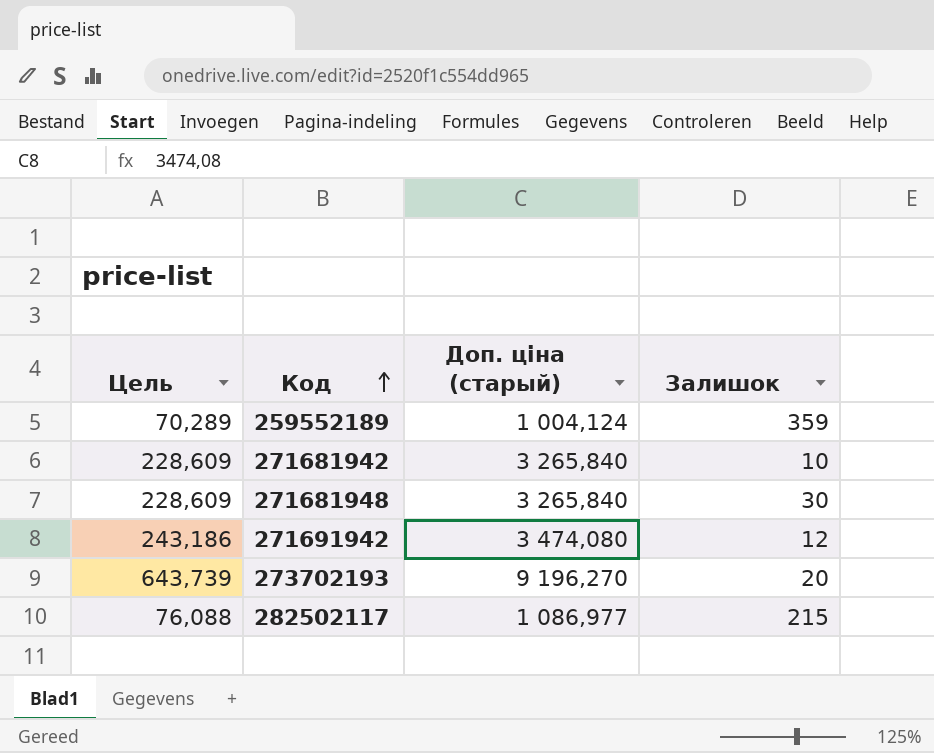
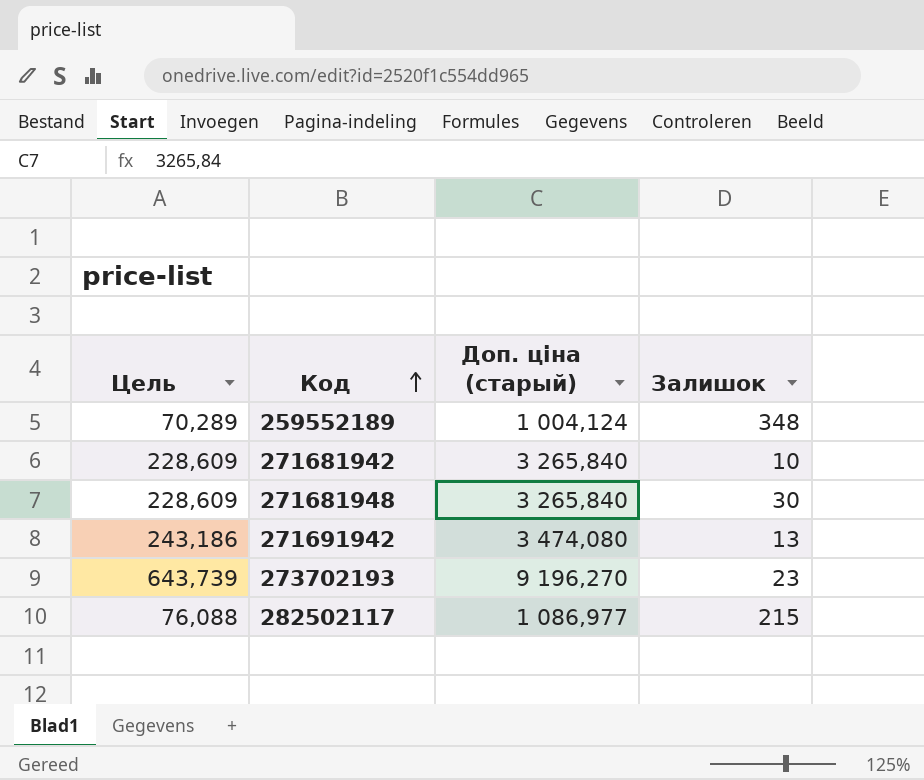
259552189 | Залишок: 359 -> 348
271691942 | Залишок: 12 -> 13
273702193 | Залишок: 20 -> 23

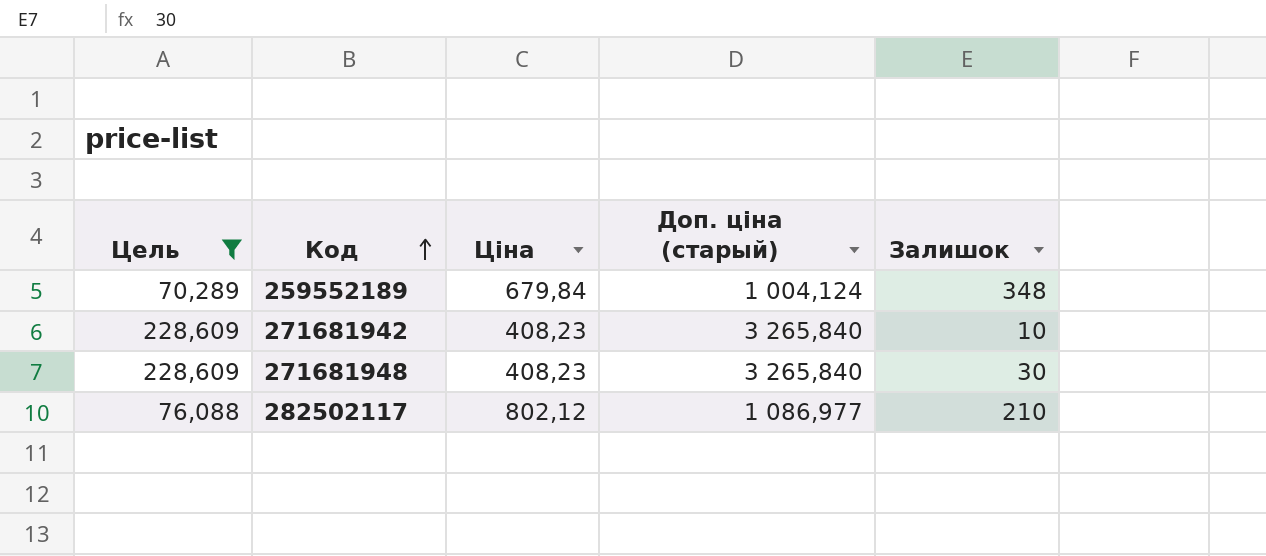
filter: none -> Цель <= 228,609
column Ціна | position: none -> 3
282502117 | Залишок: 215 -> 210

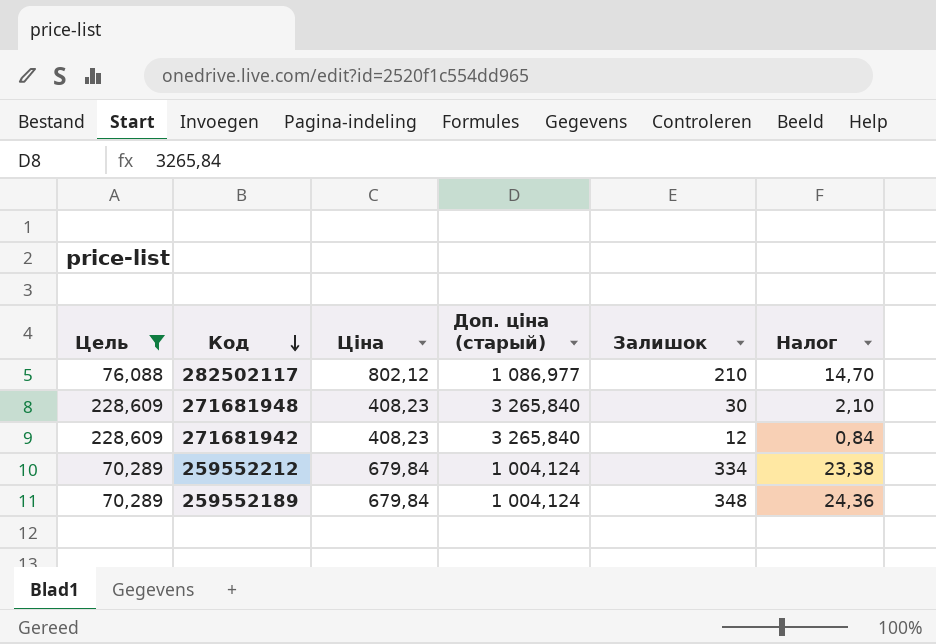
row order: Код ascending -> Код descending
column Налог | formula: none -> [Залишок] * 0,07
271681942 | Залишок: 10 -> 12
row 259552212: none -> 70,289 | 679,84 | 1 004,124 | 334 | 23,38

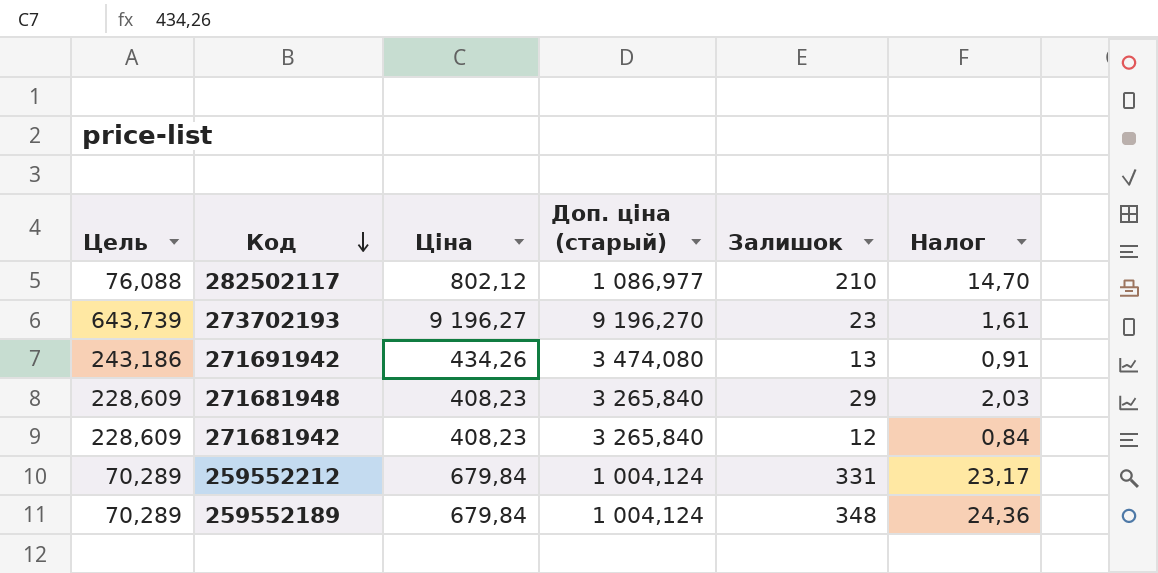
filter: Цель <= 228,609 -> none
271681948 | Залишок: 30 -> 29
271681948 | Налог: 2,10 -> 2,03
259552212 | Залишок: 334 -> 331
259552212 | Налог: 23,38 -> 23,17

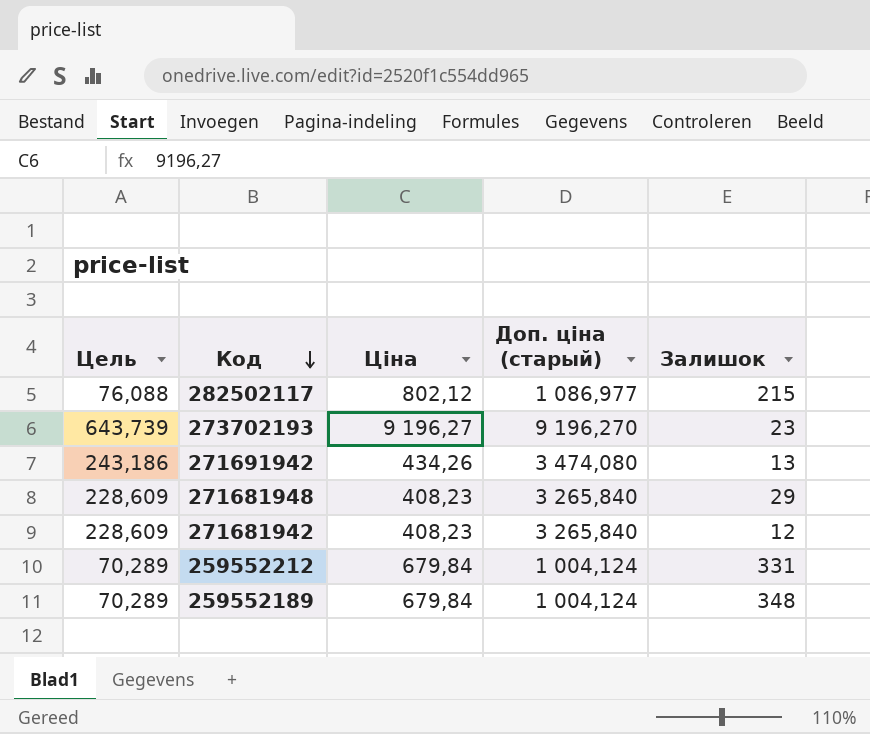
column Налог | formula: [Залишок] * 0,07 -> none
282502117 | Залишок: 210 -> 215

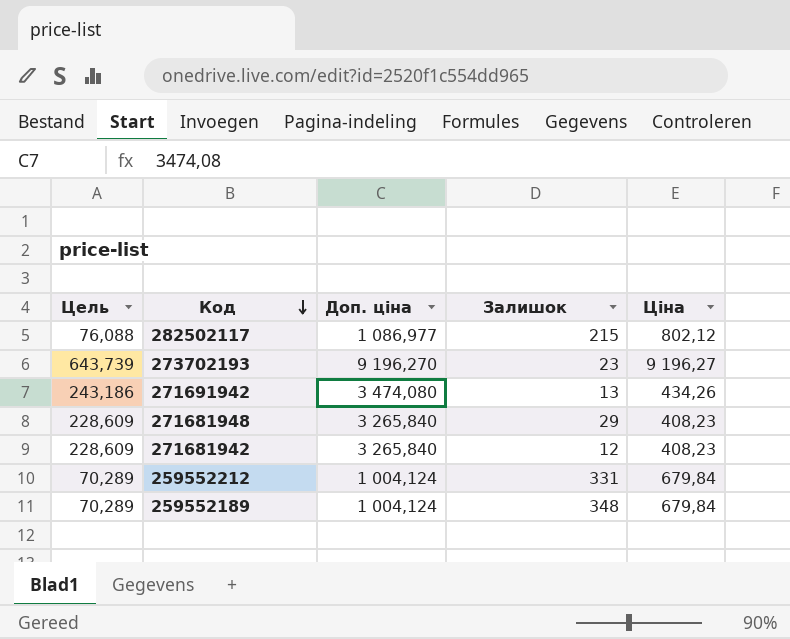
column name: Доп. ціна (старый) -> Доп. ціна
column Ціна | position: 3 -> 5

